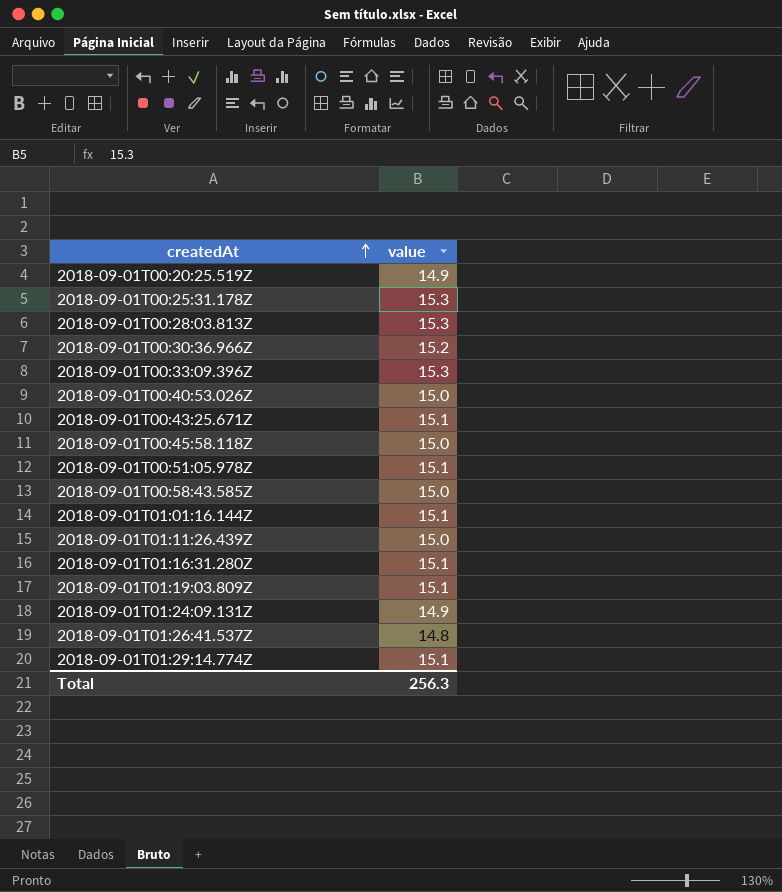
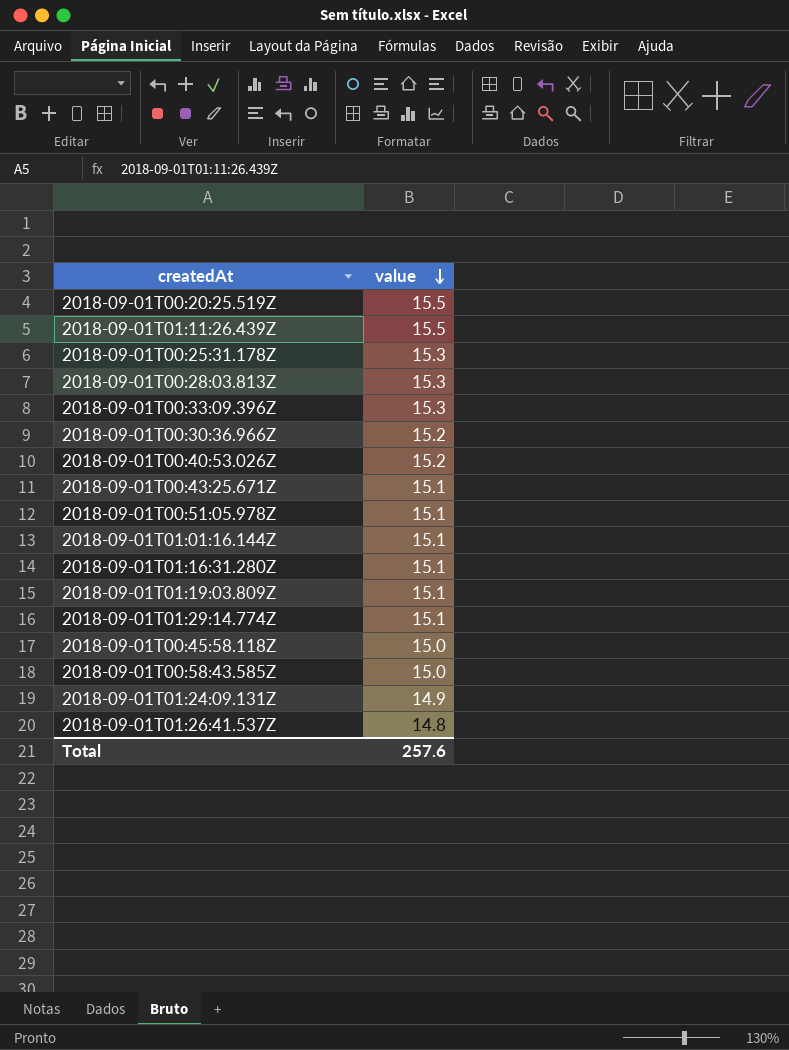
row order: createdAt ascending -> value descending
2018-09-01T00:20:25.519Z | value: 14.9 -> 15.5
2018-09-01T01:11:26.439Z | value: 15.0 -> 15.5
2018-09-01T00:40:53.026Z | value: 15.0 -> 15.2
Total | value: 256.3 -> 257.6

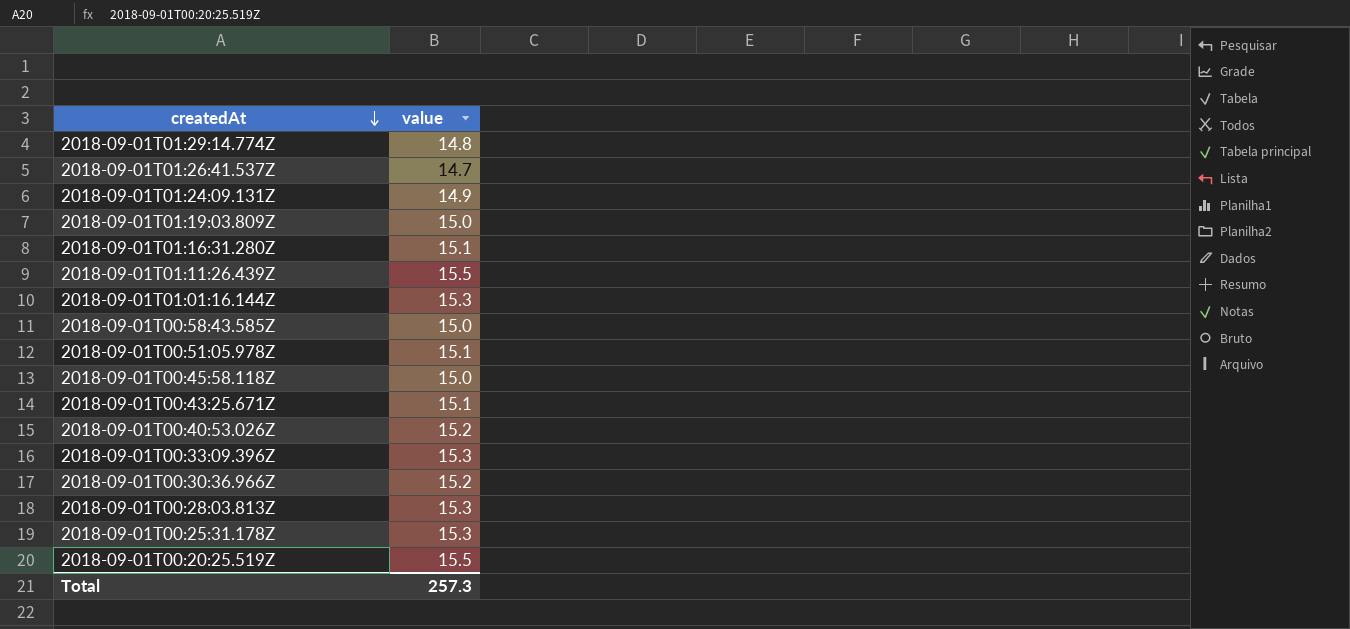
row order: value descending -> createdAt descending
2018-09-01T01:29:14.774Z | value: 15.1 -> 14.8
2018-09-01T01:26:41.537Z | value: 14.8 -> 14.7
2018-09-01T01:19:03.809Z | value: 15.1 -> 15.0
2018-09-01T01:01:16.144Z | value: 15.1 -> 15.3
Total | value: 257.6 -> 257.3

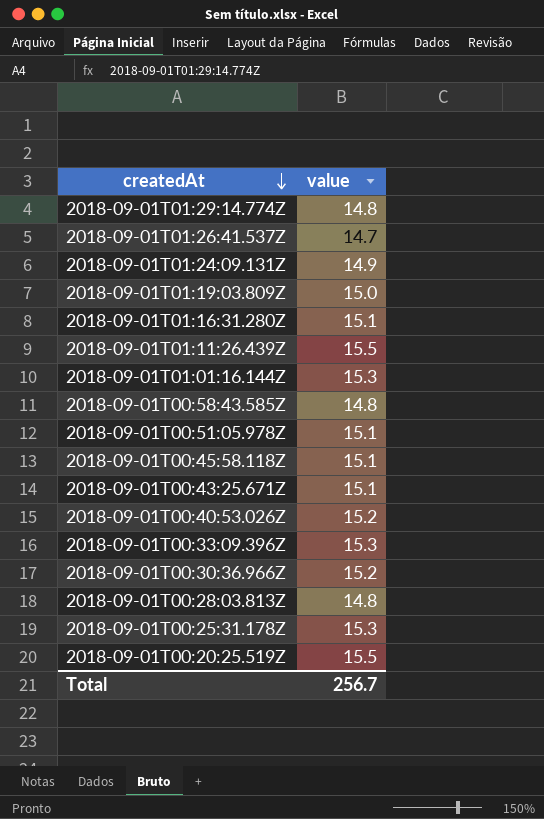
2018-09-01T00:58:43.585Z | value: 15.0 -> 14.8
2018-09-01T00:45:58.118Z | value: 15.0 -> 15.1
2018-09-01T00:28:03.813Z | value: 15.3 -> 14.8
Total | value: 257.3 -> 256.7

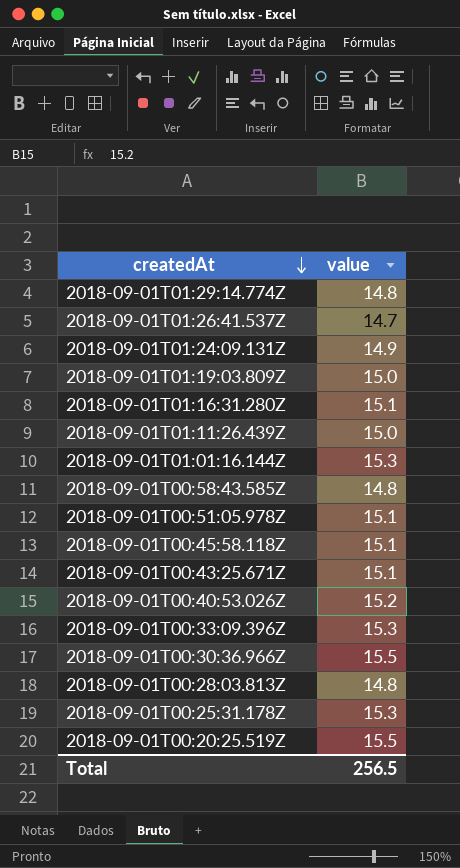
2018-09-01T01:11:26.439Z | value: 15.5 -> 15.0
2018-09-01T00:30:36.966Z | value: 15.2 -> 15.5
Total | value: 256.7 -> 256.5

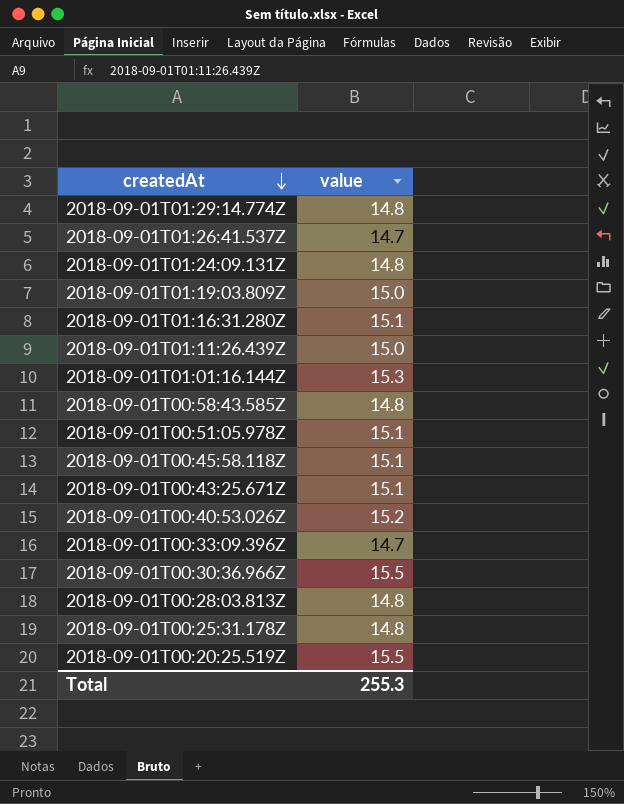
2018-09-01T01:24:09.131Z | value: 14.9 -> 14.8
2018-09-01T00:33:09.396Z | value: 15.3 -> 14.7
2018-09-01T00:25:31.178Z | value: 15.3 -> 14.8
Total | value: 256.5 -> 255.3

